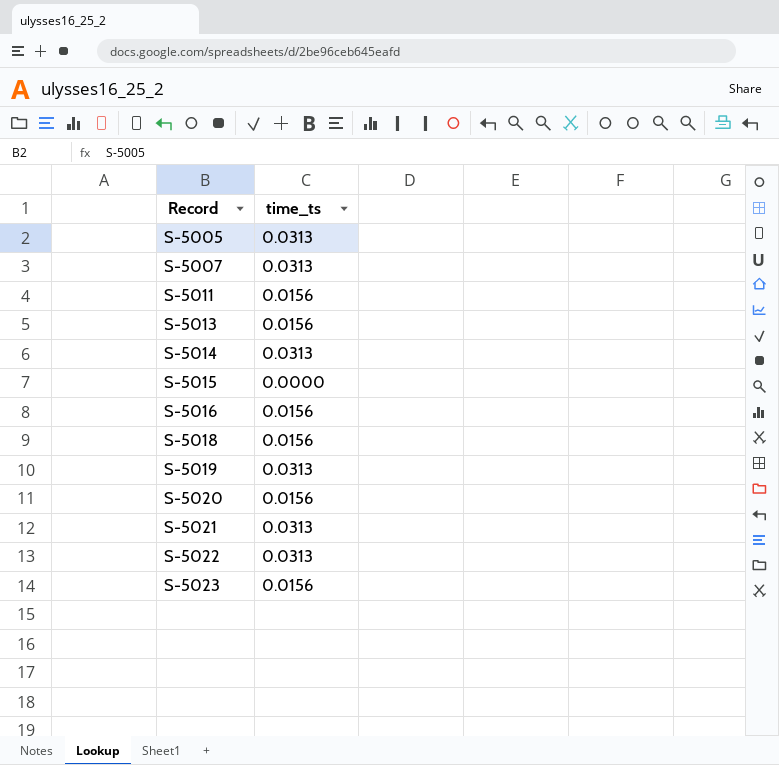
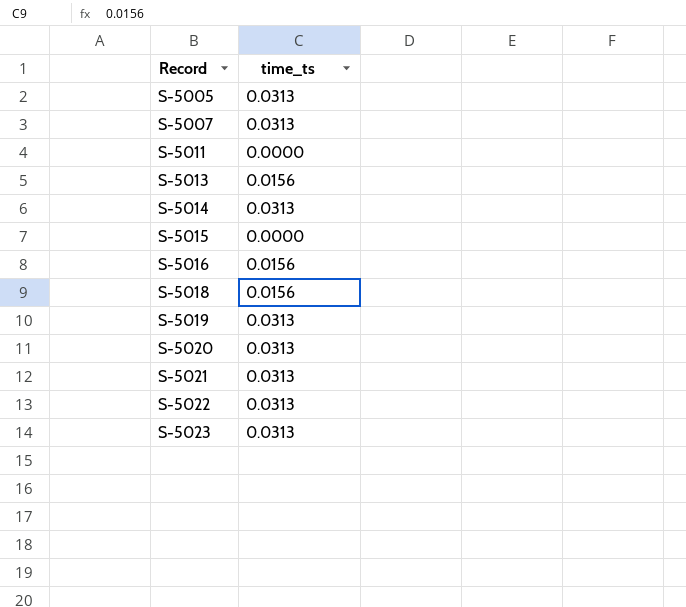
S-5011 | time_ts: 0.0156 -> 0.0000
S-5020 | time_ts: 0.0156 -> 0.0313
S-5023 | time_ts: 0.0156 -> 0.0313

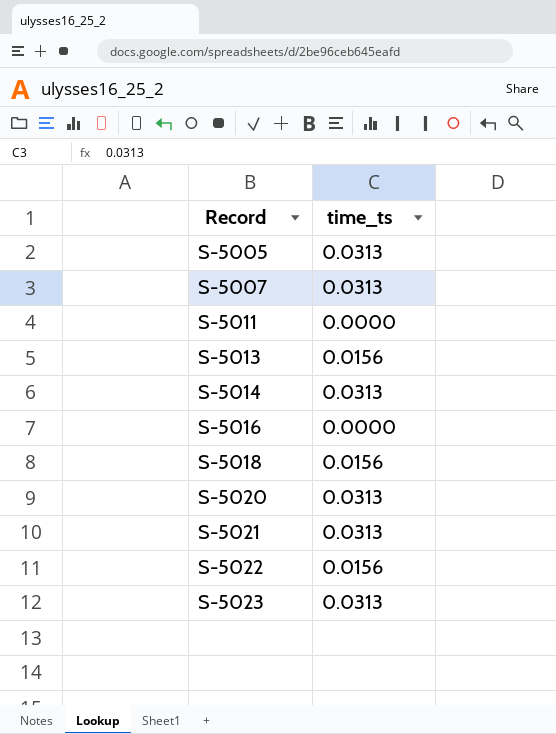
row S-5015: 0.0000 -> none
row S-5019: 0.0313 -> none
S-5016 | time_ts: 0.0156 -> 0.0000
S-5022 | time_ts: 0.0313 -> 0.0156

